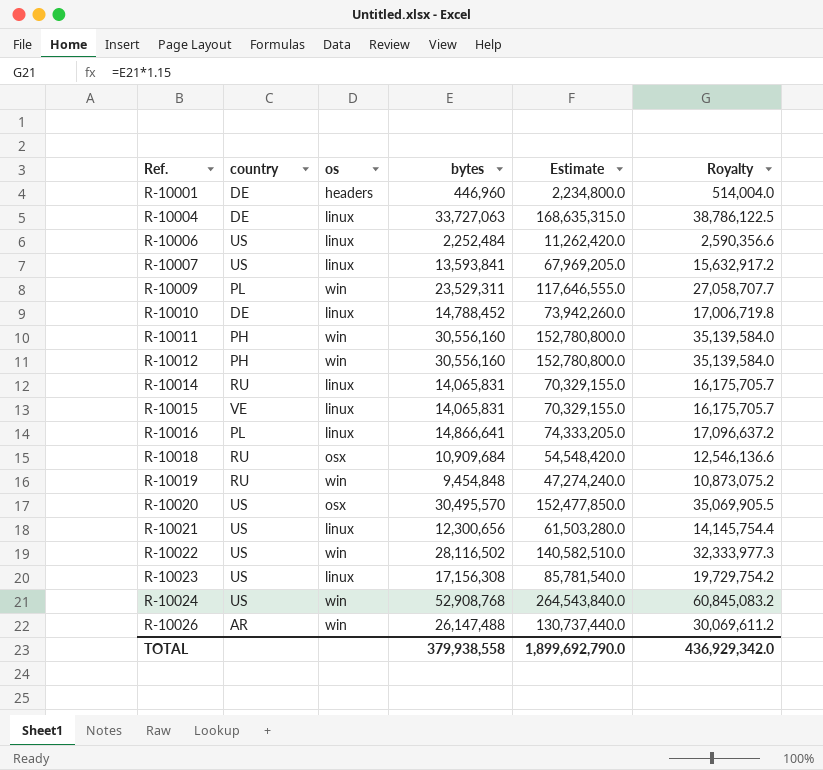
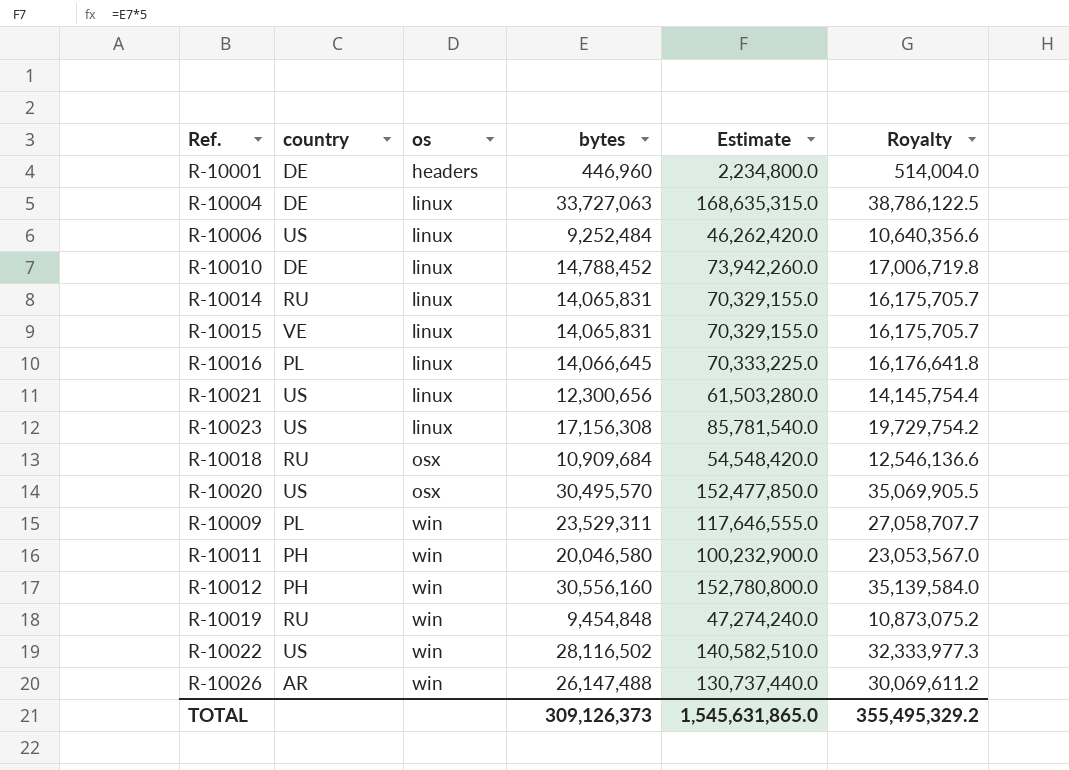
row order: Ref. ascending -> os ascending
row R-10007: US | linux | 13,593,841 | 67,969,205.0 | 15,632,917.2 -> none
row R-10024: US | win | 52,908,768 | 264,543,840.0 | 60,845,083.2 -> none
R-10006 | bytes: 2,252,484 -> 9,252,484
R-10006 | Estimate: 11,262,420.0 -> 46,262,420.0
R-10006 | Royalty: 2,590,356.6 -> 10,640,356.6
R-10016 | bytes: 14,866,641 -> 14,066,645
R-10016 | Estimate: 74,333,205.0 -> 70,333,225.0
R-10016 | Royalty: 17,096,637.2 -> 16,176,641.8
R-10011 | bytes: 30,556,160 -> 20,046,580
R-10011 | Estimate: 152,780,800.0 -> 100,232,900.0
R-10011 | Royalty: 35,139,584.0 -> 23,053,567.0
TOTAL | bytes: 379,938,558 -> 309,126,373
TOTAL | Estimate: 1,899,692,790.0 -> 1,545,631,865.0
TOTAL | Royalty: 436,929,342.0 -> 355,495,329.2

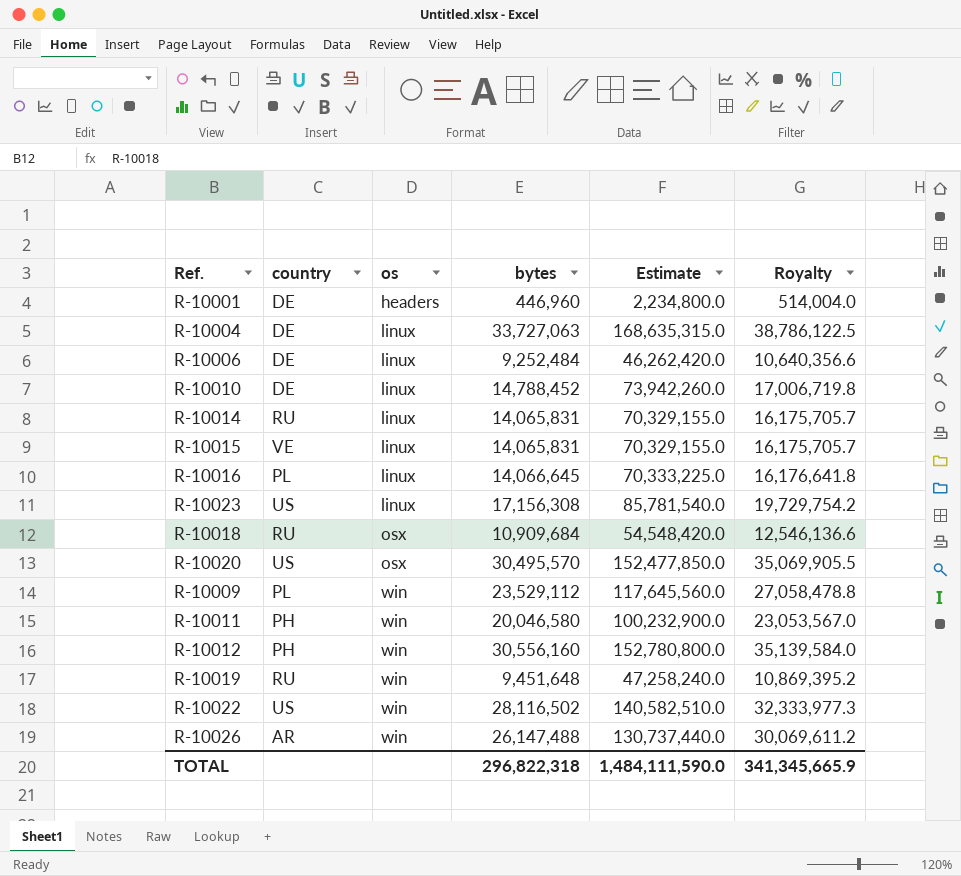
row R-10021: US | linux | 12,300,656 | 61,503,280.0 | 14,145,754.4 -> none
R-10006 | country: US -> DE
R-10009 | bytes: 23,529,311 -> 23,529,112
R-10009 | Estimate: 117,646,555.0 -> 117,645,560.0
R-10009 | Royalty: 27,058,707.7 -> 27,058,478.8
R-10019 | bytes: 9,454,848 -> 9,451,648
R-10019 | Estimate: 47,274,240.0 -> 47,258,240.0
R-10019 | Royalty: 10,873,075.2 -> 10,869,395.2
TOTAL | bytes: 309,126,373 -> 296,822,318
TOTAL | Estimate: 1,545,631,865.0 -> 1,484,111,590.0
TOTAL | Royalty: 355,495,329.2 -> 341,345,665.9

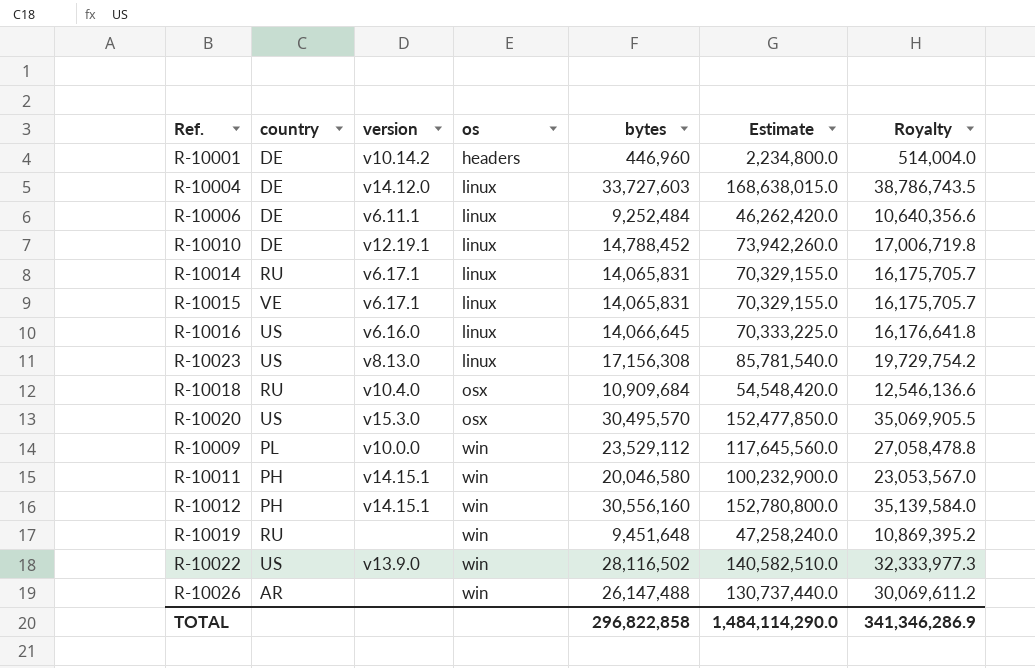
column version | position: none -> 3
R-10004 | bytes: 33,727,063 -> 33,727,603
R-10004 | Estimate: 168,635,315.0 -> 168,638,015.0
R-10004 | Royalty: 38,786,122.5 -> 38,786,743.5
R-10016 | country: PL -> US
TOTAL | bytes: 296,822,318 -> 296,822,858
TOTAL | Estimate: 1,484,111,590.0 -> 1,484,114,290.0
TOTAL | Royalty: 341,345,665.9 -> 341,346,286.9

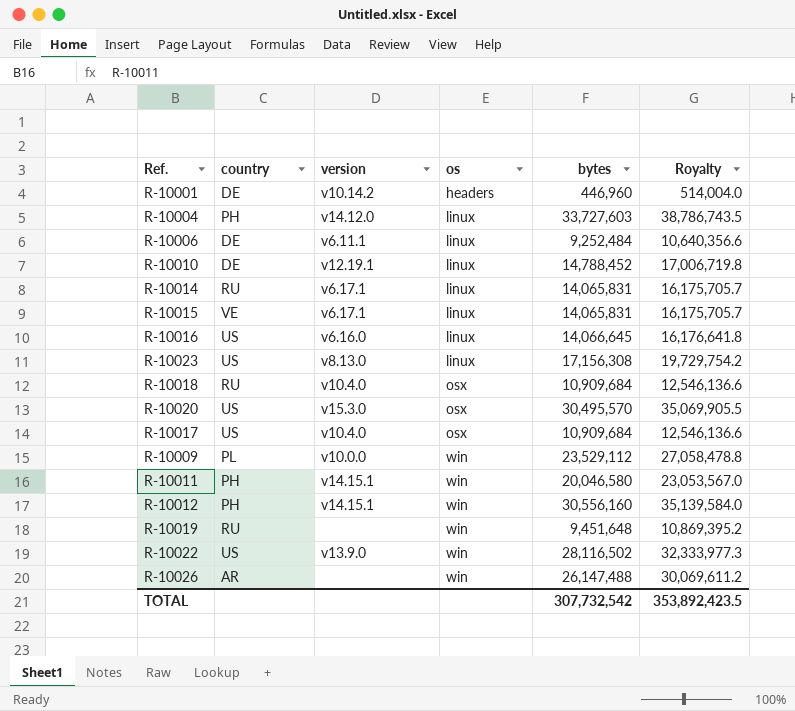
column Estimate | formula: [bytes] * 5 -> none
R-10004 | country: DE -> PH
row R-10017: none -> US | v10.4.0 | osx | 10,909,684 | 12,546,136.6
TOTAL | bytes: 296,822,858 -> 307,732,542
TOTAL | Royalty: 341,346,286.9 -> 353,892,423.5

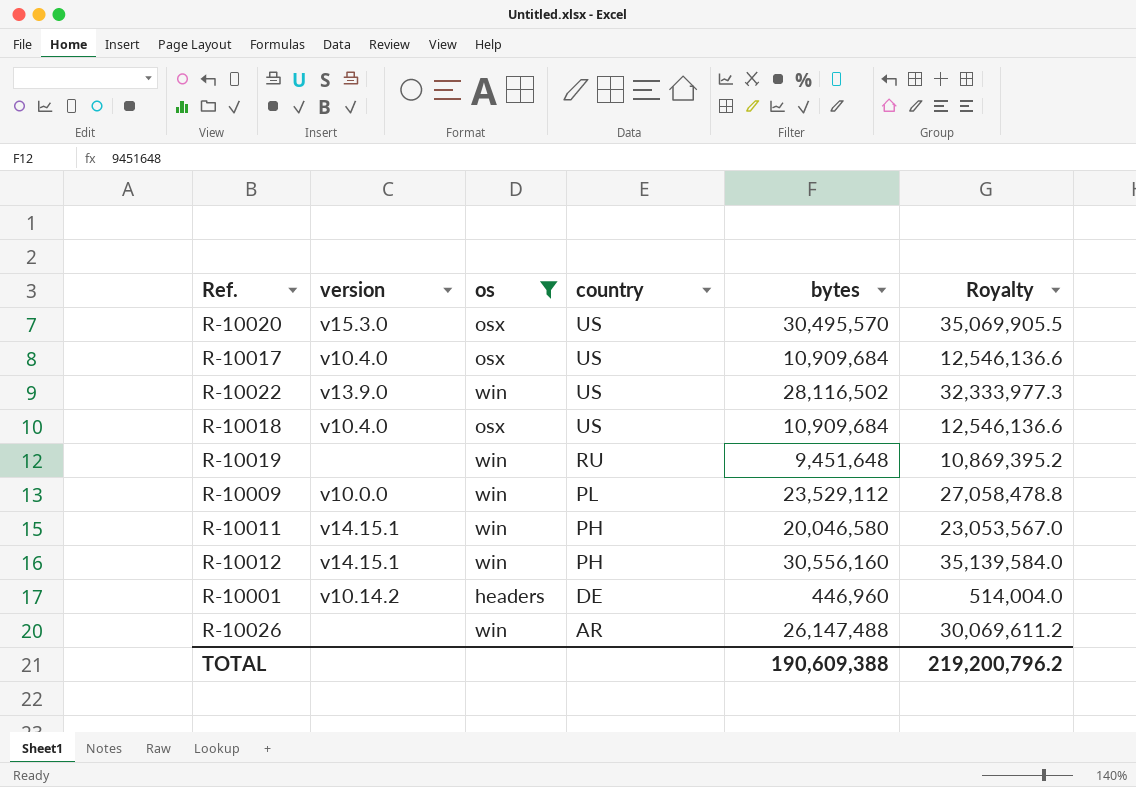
filter: none -> os != linux
row order: os ascending -> country descending
column country | position: 2 -> 4
R-10018 | country: RU -> US
TOTAL | bytes: 307,732,542 -> 190,609,388
TOTAL | Royalty: 353,892,423.5 -> 219,200,796.2

